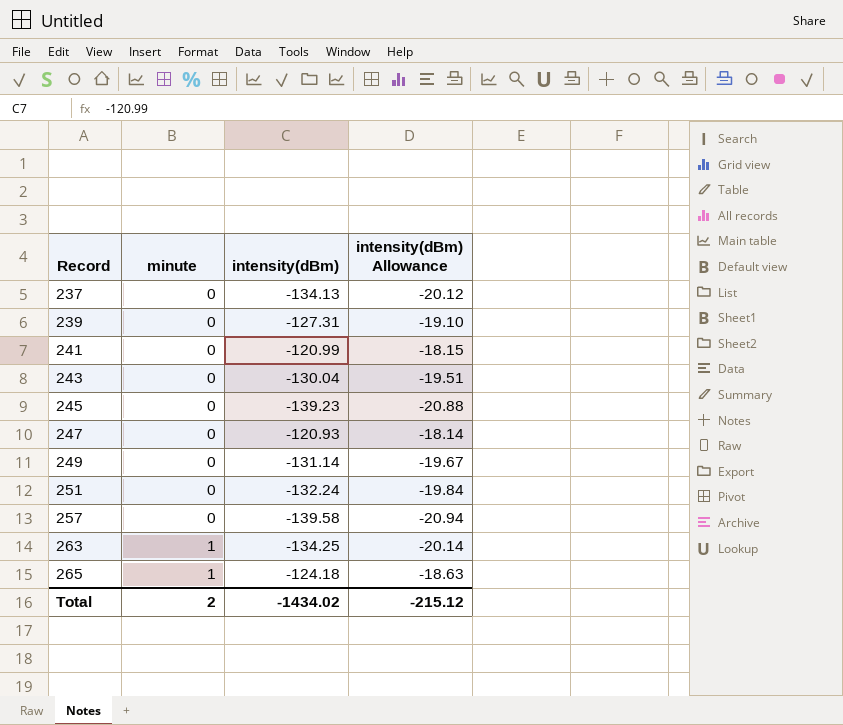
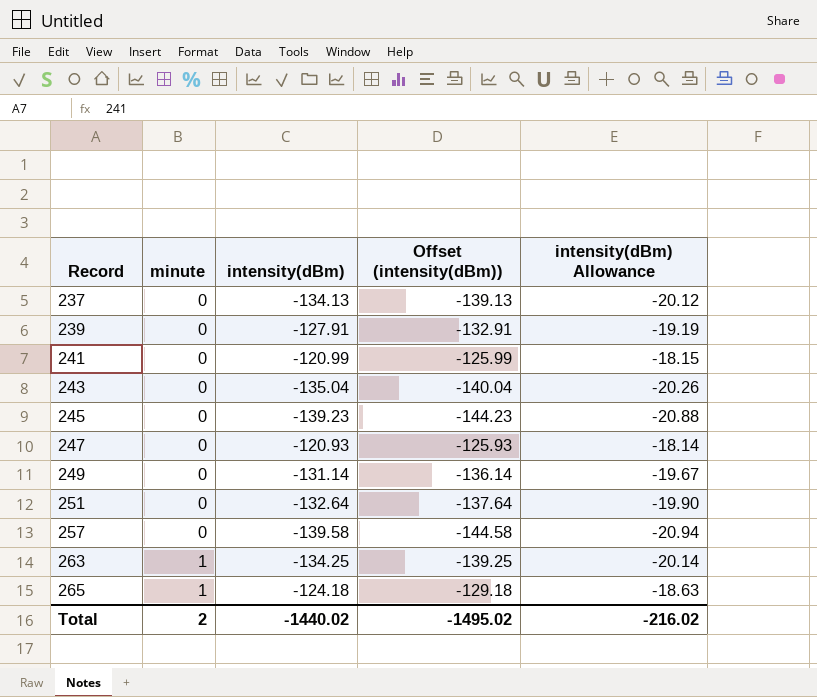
column Offset (intensity(dBm)) | formula: none -> [intensity(dBm)] - 5
239 | intensity(dBm): -127.31 -> -127.91
239 | intensity(dBm) Allowance: -19.10 -> -19.19
243 | intensity(dBm): -130.04 -> -135.04
243 | intensity(dBm) Allowance: -19.51 -> -20.26
251 | intensity(dBm): -132.24 -> -132.64
251 | intensity(dBm) Allowance: -19.84 -> -19.90
Total | intensity(dBm): -1434.02 -> -1440.02
Total | intensity(dBm) Allowance: -215.12 -> -216.02

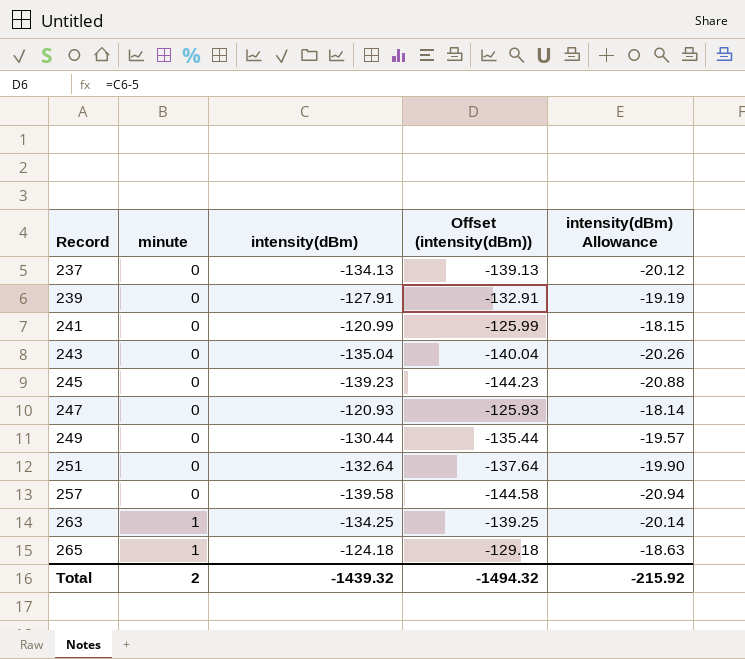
249 | intensity(dBm): -131.14 -> -130.44
249 | Offset (intensity(dBm)): -136.14 -> -135.44
249 | intensity(dBm) Allowance: -19.67 -> -19.57
Total | intensity(dBm): -1440.02 -> -1439.32
Total | Offset (intensity(dBm)): -1495.02 -> -1494.32
Total | intensity(dBm) Allowance: -216.02 -> -215.92

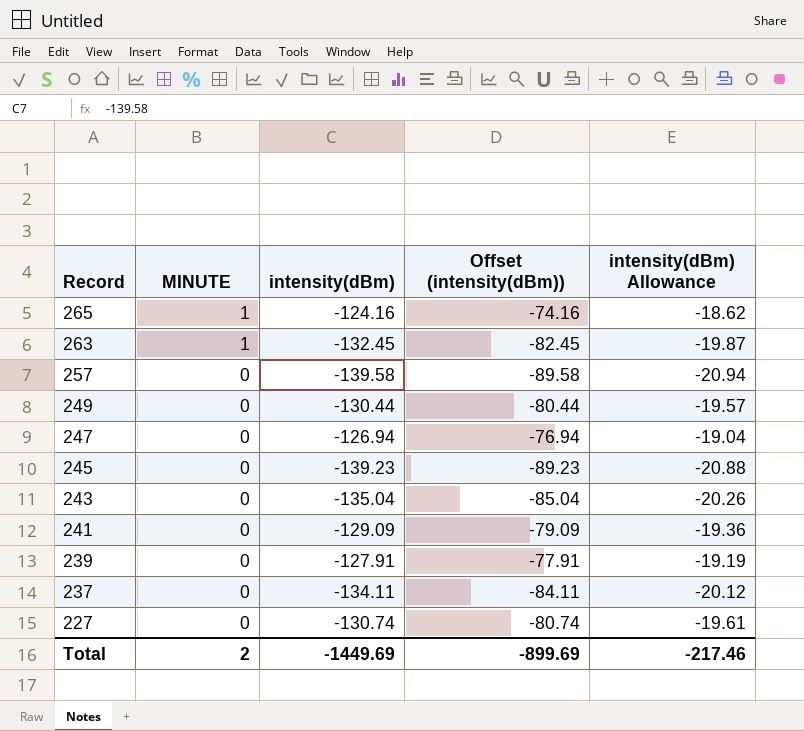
row order: Record ascending -> Record descending
column name: minute -> MINUTE
column Offset (intensity(dBm)) | formula: [intensity(dBm)] - 5 -> [intensity(dBm)] + 50
row 251: 0 | -132.64 | -137.64 | -19.90 -> none
265 | intensity(dBm): -124.18 -> -124.16
265 | intensity(dBm) Allowance: -18.63 -> -18.62
263 | intensity(dBm): -134.25 -> -132.45
263 | intensity(dBm) Allowance: -20.14 -> -19.87
247 | intensity(dBm): -120.93 -> -126.94
247 | intensity(dBm) Allowance: -18.14 -> -19.04
241 | intensity(dBm): -120.99 -> -129.09
241 | intensity(dBm) Allowance: -18.15 -> -19.36
237 | intensity(dBm): -134.13 -> -134.11
row 227: none -> 0 | -130.74 | -80.74 | -19.61
Total | intensity(dBm): -1439.32 -> -1449.69
Total | Offset (intensity(dBm)): -1494.32 -> -899.69
Total | intensity(dBm) Allowance: -215.92 -> -217.46

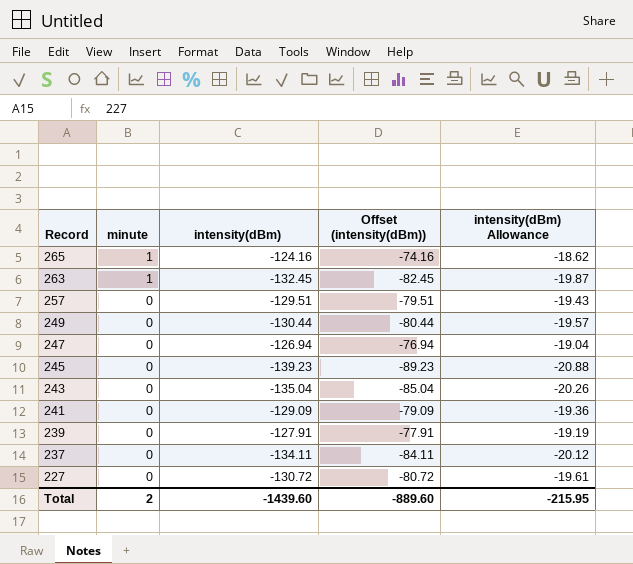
column name: MINUTE -> minute
257 | intensity(dBm): -139.58 -> -129.51
257 | Offset (intensity(dBm)): -89.58 -> -79.51
257 | intensity(dBm) Allowance: -20.94 -> -19.43
227 | intensity(dBm): -130.74 -> -130.72
227 | Offset (intensity(dBm)): -80.74 -> -80.72
Total | intensity(dBm): -1449.69 -> -1439.60
Total | Offset (intensity(dBm)): -899.69 -> -889.60
Total | intensity(dBm) Allowance: -217.46 -> -215.95

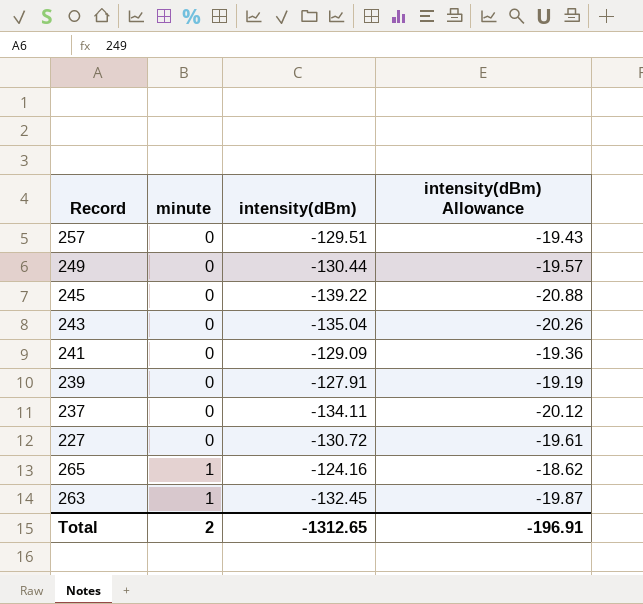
row order: Record descending -> minute ascending
column Offset (intensity(dBm)) | formula: [intensity(dBm)] + 50 -> none
row 247: 0 | -126.94 | -76.94 | -19.04 -> none
245 | intensity(dBm): -139.23 -> -139.22
Total | intensity(dBm): -1439.60 -> -1312.65
Total | intensity(dBm) Allowance: -215.95 -> -196.91

